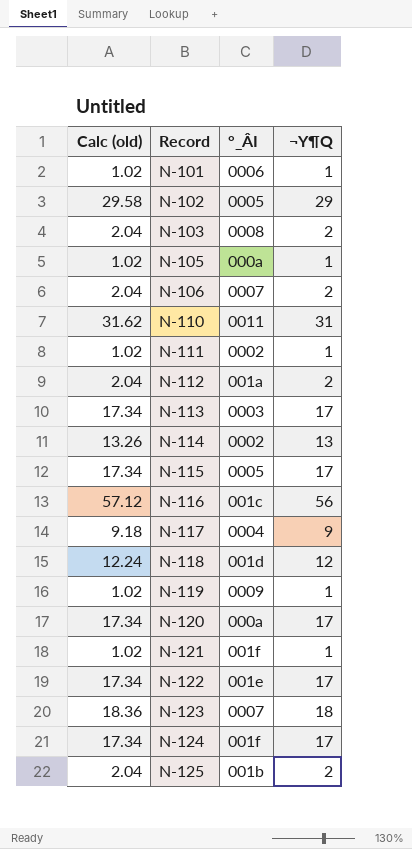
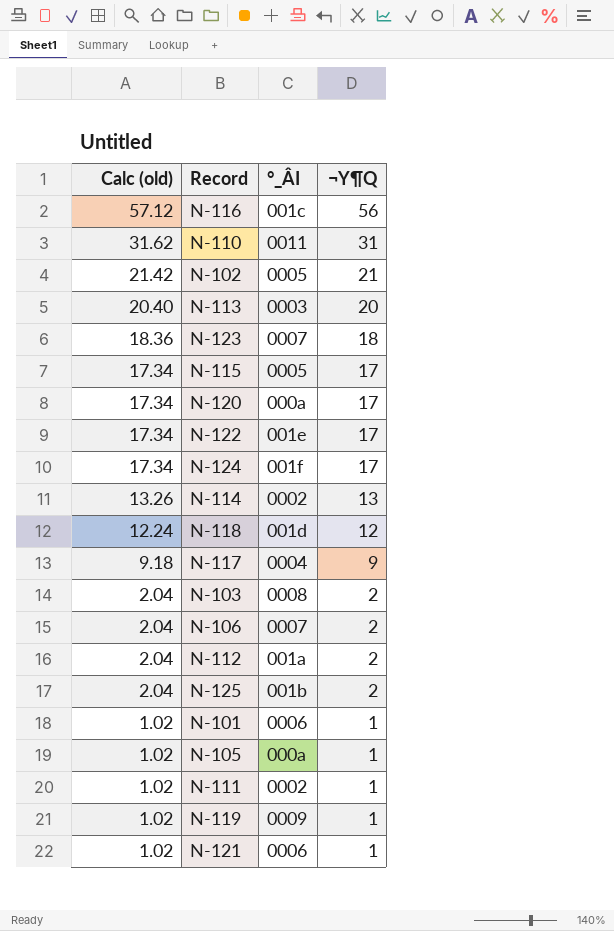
row order: Record ascending -> Calc (old) descending
N-102 | Calc (old): 29.58 -> 21.42
N-102 | ¬Y¶Q: 29 -> 21
N-113 | Calc (old): 17.34 -> 20.40
N-113 | ¬Y¶Q: 17 -> 20
N-121 | °_ÂI: 001f -> 0006

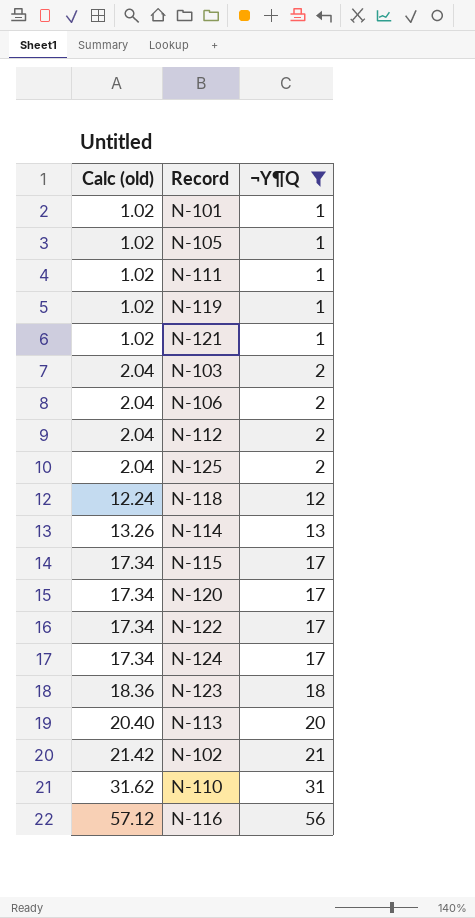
filter: none -> ¬Y¶Q != 9
row order: Calc (old) descending -> Calc (old) ascending
column °_ÂI | position: 3 -> none

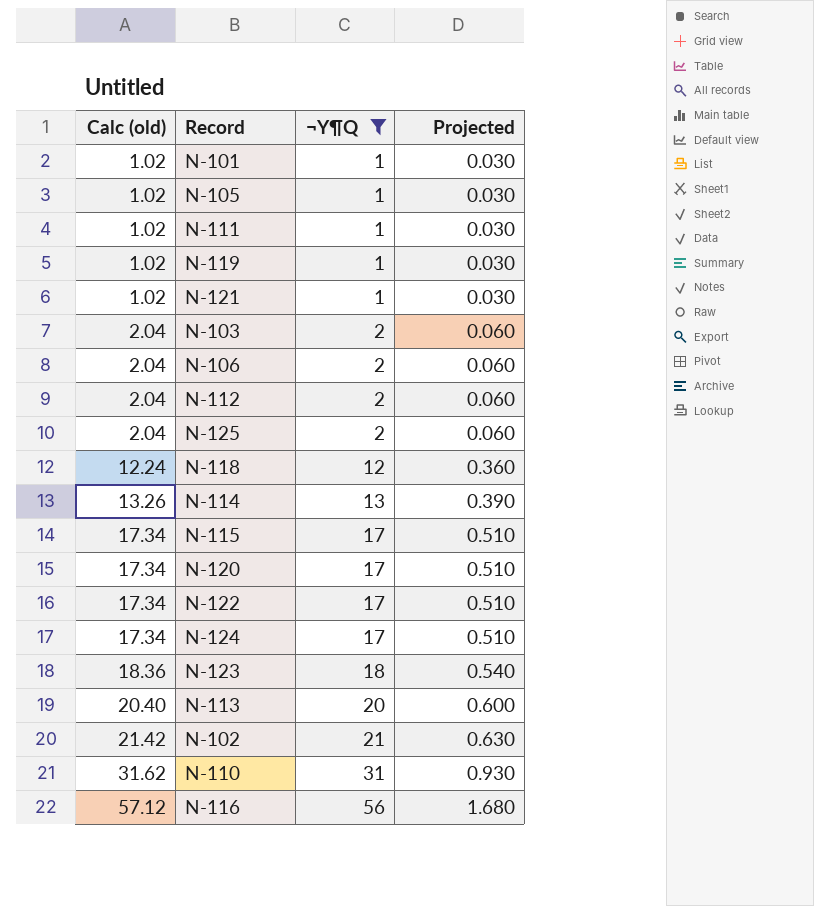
column Projected | formula: none -> [¬Y¶Q] * 0.03

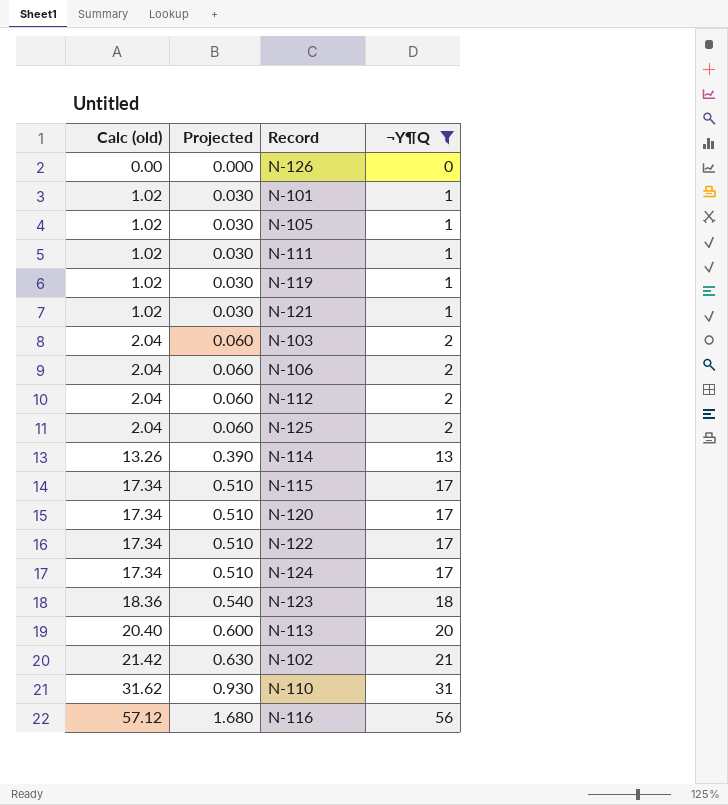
column Projected | position: 4 -> 2
row N-118: 12.24 | 12 | 0.360 -> none
row N-126: none -> 0.00 | 0.000 | 0

